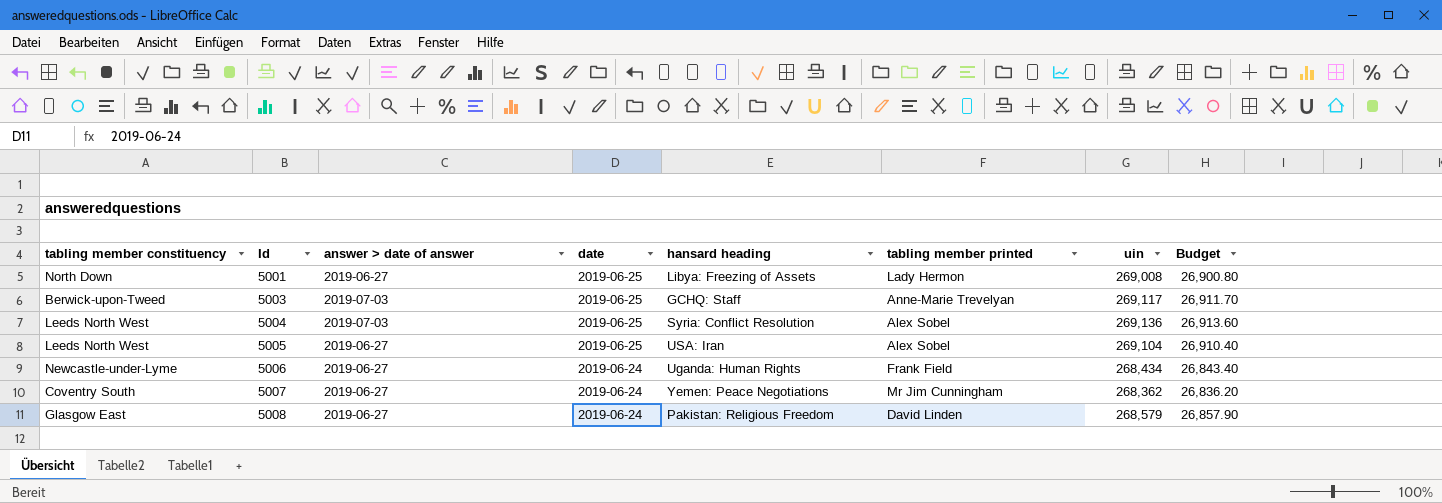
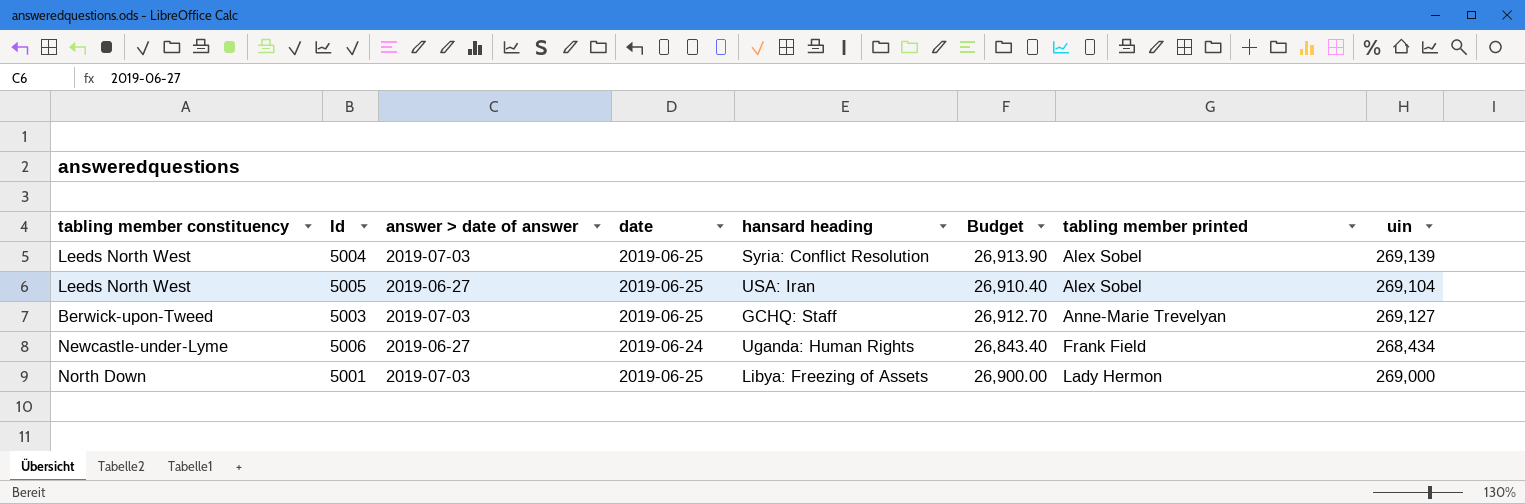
row order: Id ascending -> tabling member printed ascending
column Budget | position: 8 -> 6
row 5007: Coventry South | 2019-06-27 | 2019-06-24 | Yemen: Peace Negotiations | Mr Jim Cunningham | 268,362 | 26,836.20 -> none
row 5008: Glasgow East | 2019-06-27 | 2019-06-24 | Pakistan: Religious Freedom | David Linden | 268,579 | 26,857.90 -> none
5004 | Budget: 26,913.60 -> 26,913.90
5004 | uin: 269,136 -> 269,139
5003 | Budget: 26,911.70 -> 26,912.70
5003 | uin: 269,117 -> 269,127
5001 | answer > date of answer: 2019-06-27 -> 2019-07-03
5001 | Budget: 26,900.80 -> 26,900.00
5001 | uin: 269,008 -> 269,000

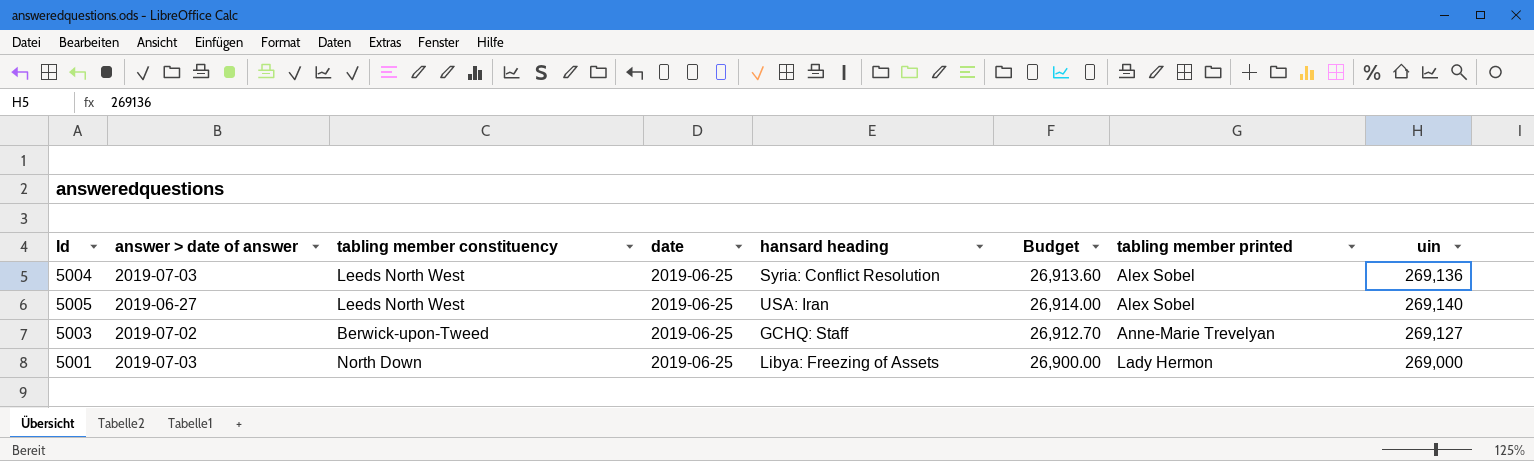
column tabling member constituency | position: 1 -> 3
row 5006: Newcastle-under-Lyme | 2019-06-27 | 2019-06-24 | Uganda: Human Rights | 26,843.40 | Frank Field | 268,434 -> none
5004 | Budget: 26,913.90 -> 26,913.60
5004 | uin: 269,139 -> 269,136
5005 | Budget: 26,910.40 -> 26,914.00
5005 | uin: 269,104 -> 269,140
5003 | answer > date of answer: 2019-07-03 -> 2019-07-02

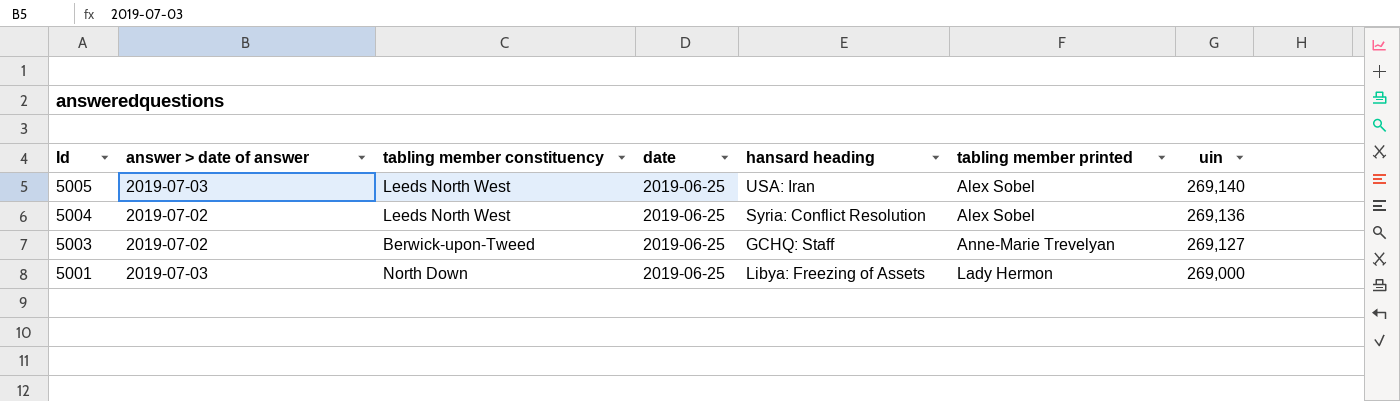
row order: tabling member printed ascending -> Id descending
column Budget | formula: [uin] * 0.1 -> none
5005 | answer > date of answer: 2019-06-27 -> 2019-07-03
5004 | answer > date of answer: 2019-07-03 -> 2019-07-02

